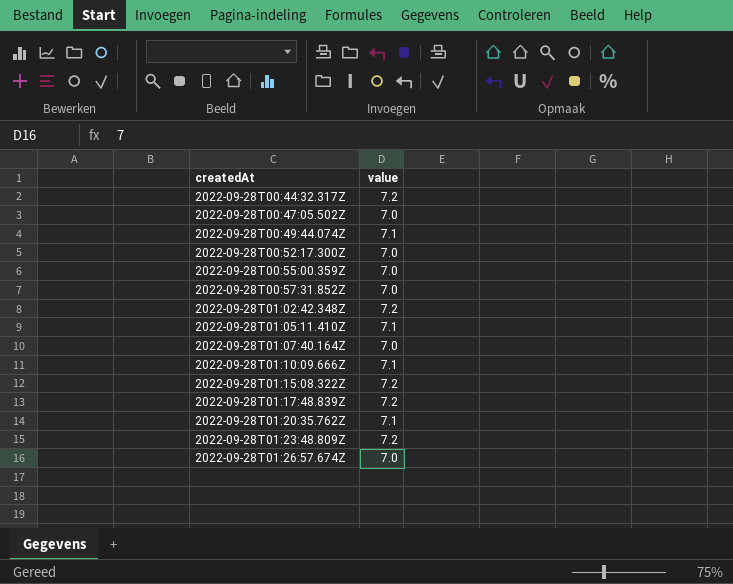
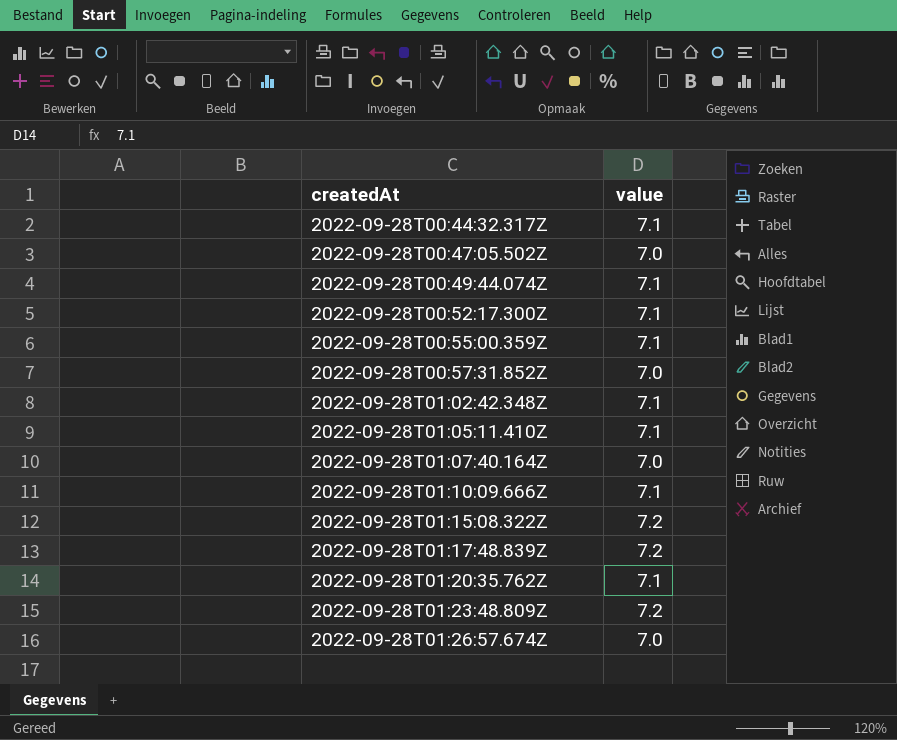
2022-09-28T00:44:32.317Z | value: 7.2 -> 7.1
2022-09-28T00:52:17.300Z | value: 7.0 -> 7.1
2022-09-28T00:55:00.359Z | value: 7.0 -> 7.1
2022-09-28T01:02:42.348Z | value: 7.2 -> 7.1

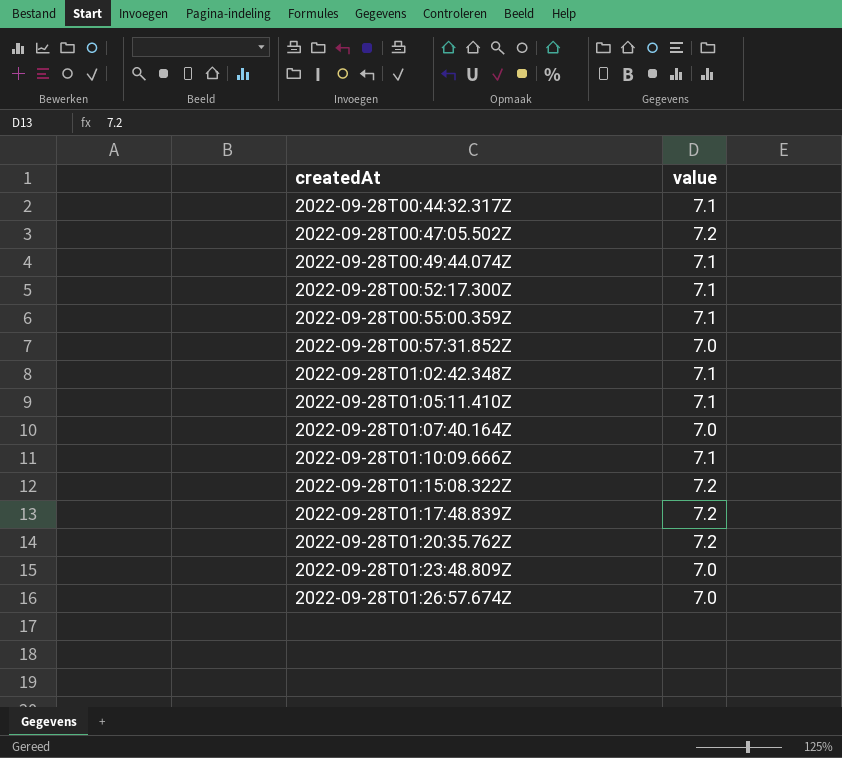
2022-09-28T00:47:05.502Z | value: 7.0 -> 7.2
2022-09-28T01:20:35.762Z | value: 7.1 -> 7.2
2022-09-28T01:23:48.809Z | value: 7.2 -> 7.0

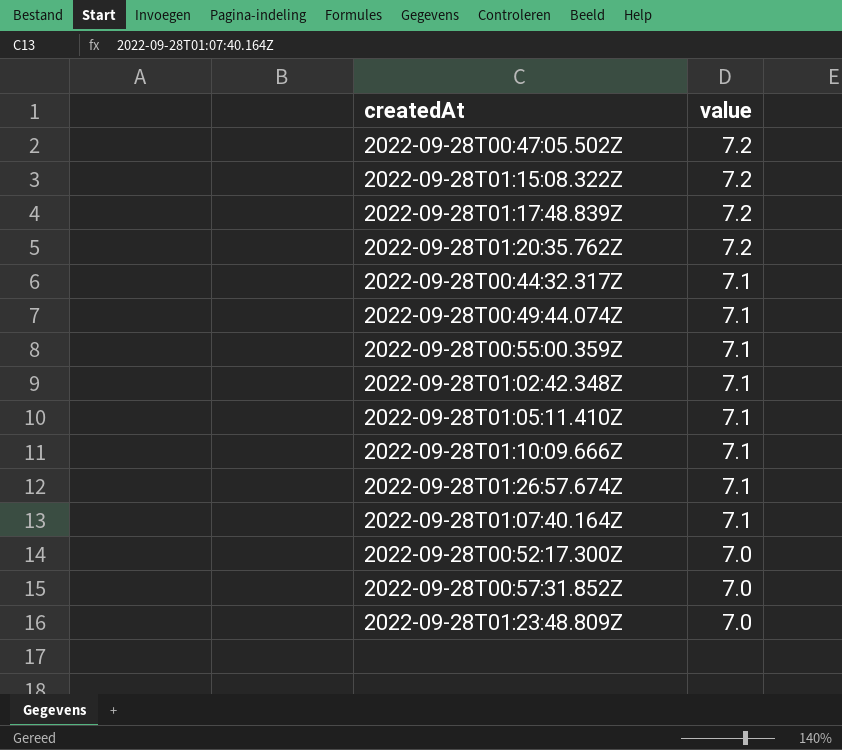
row order: createdAt ascending -> value descending
2022-09-28T01:26:57.674Z | value: 7.0 -> 7.1
2022-09-28T01:07:40.164Z | value: 7.0 -> 7.1
2022-09-28T00:52:17.300Z | value: 7.1 -> 7.0

